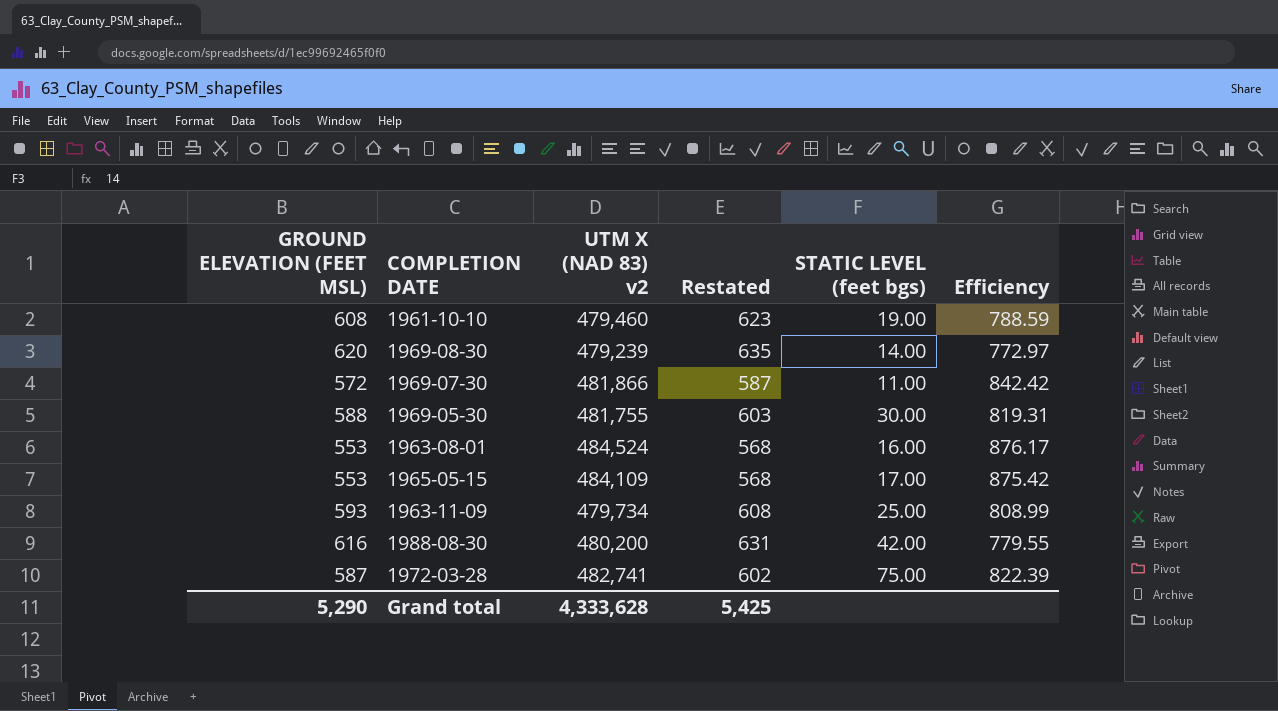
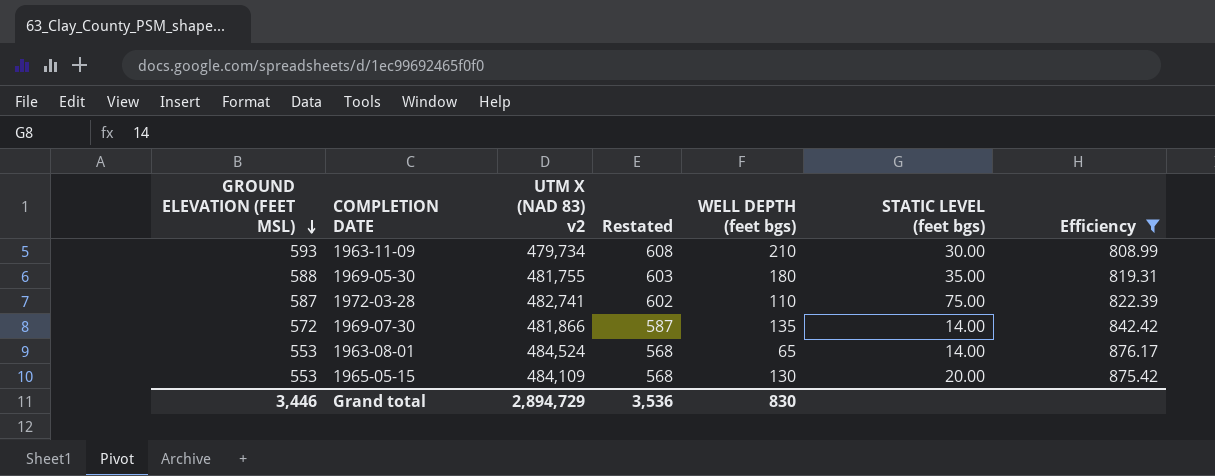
filter: none -> Efficiency >= 808.99
row order: none -> GROUND ELEVATION (FEET MSL) descending
column WELL DEPTH (feet bgs) | position: none -> 5
1963-11-09 | STATIC LEVEL (feet bgs): 25.00 -> 30.00
1969-05-30 | STATIC LEVEL (feet bgs): 30.00 -> 35.00
1969-07-30 | STATIC LEVEL (feet bgs): 11.00 -> 14.00
1963-08-01 | STATIC LEVEL (feet bgs): 16.00 -> 14.00
1965-05-15 | STATIC LEVEL (feet bgs): 17.00 -> 20.00
Grand total | GROUND ELEVATION (FEET MSL): 5,290 -> 3,446
Grand total | UTM X (NAD 83) v2: 4,333,628 -> 2,894,729
Grand total | Restated: 5,425 -> 3,536

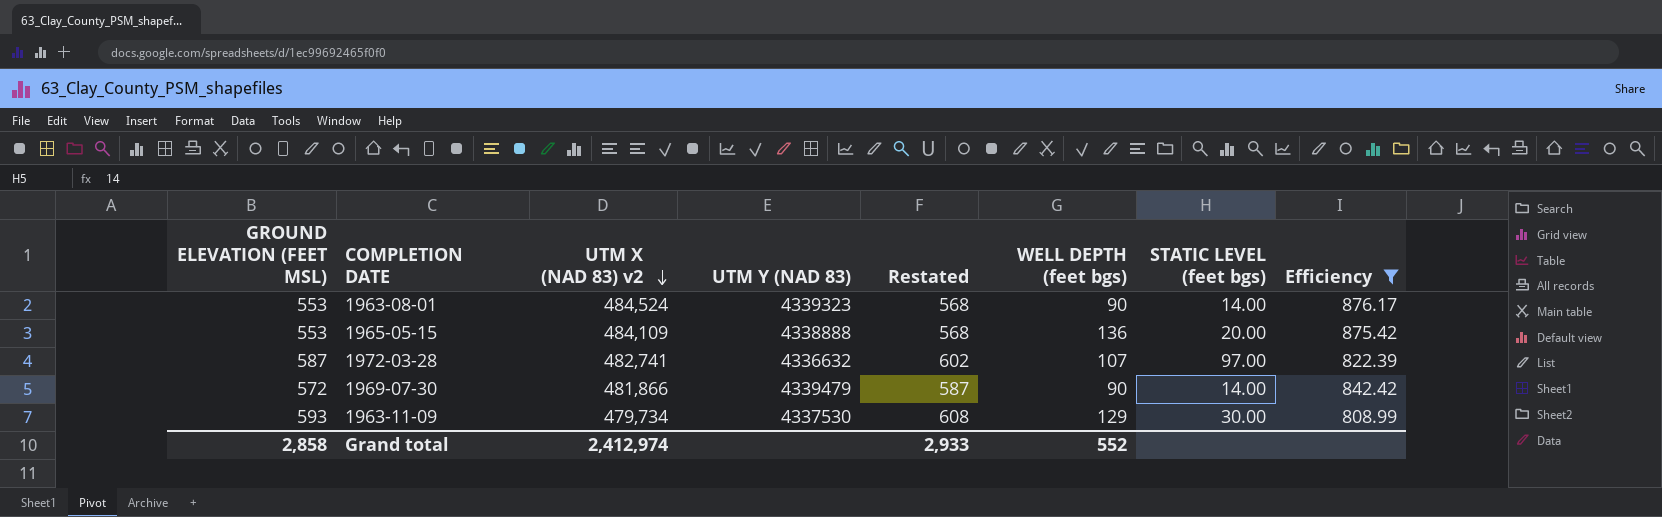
row order: GROUND ELEVATION (FEET MSL) descending -> UTM X (NAD 83) v2 descending
column UTM Y (NAD 83) | position: none -> 4
row 1969-05-30: 588 | 481,755 | 603 | 180 | 35.00 | 819.31 -> none
1963-08-01 | WELL DEPTH (feet bgs): 65 -> 90
1965-05-15 | WELL DEPTH (feet bgs): 130 -> 136
1972-03-28 | WELL DEPTH (feet bgs): 110 -> 107
1972-03-28 | STATIC LEVEL (feet bgs): 75.00 -> 97.00
1969-07-30 | WELL DEPTH (feet bgs): 135 -> 90
1963-11-09 | WELL DEPTH (feet bgs): 210 -> 129
Grand total | GROUND ELEVATION (FEET MSL): 3,446 -> 2,858
Grand total | UTM X (NAD 83) v2: 2,894,729 -> 2,412,974
Grand total | Restated: 3,536 -> 2,933
Grand total | WELL DEPTH (feet bgs): 830 -> 552

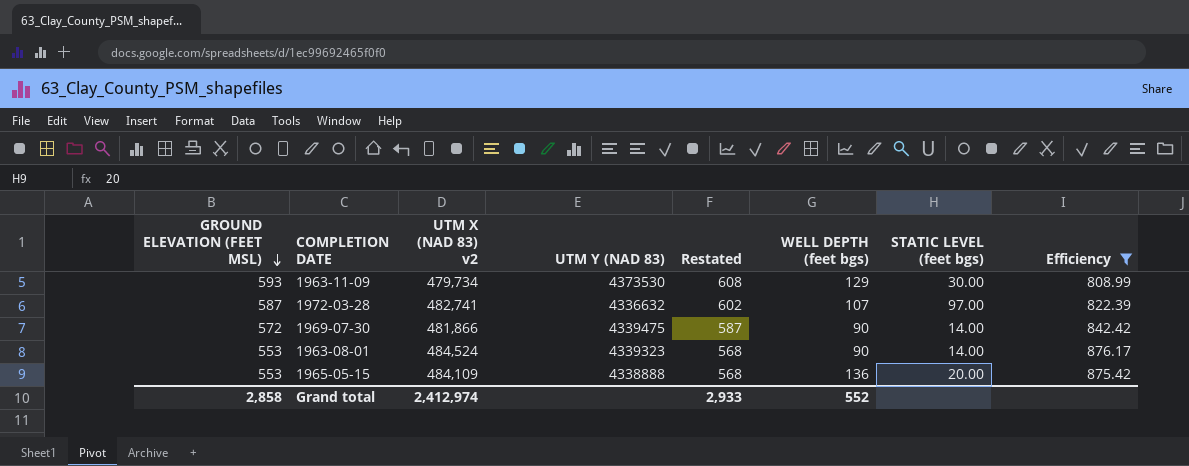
row order: UTM X (NAD 83) v2 descending -> GROUND ELEVATION (FEET MSL) descending
1963-11-09 | UTM Y (NAD 83): 4337530 -> 4373530
1969-07-30 | UTM Y (NAD 83): 4339479 -> 4339475

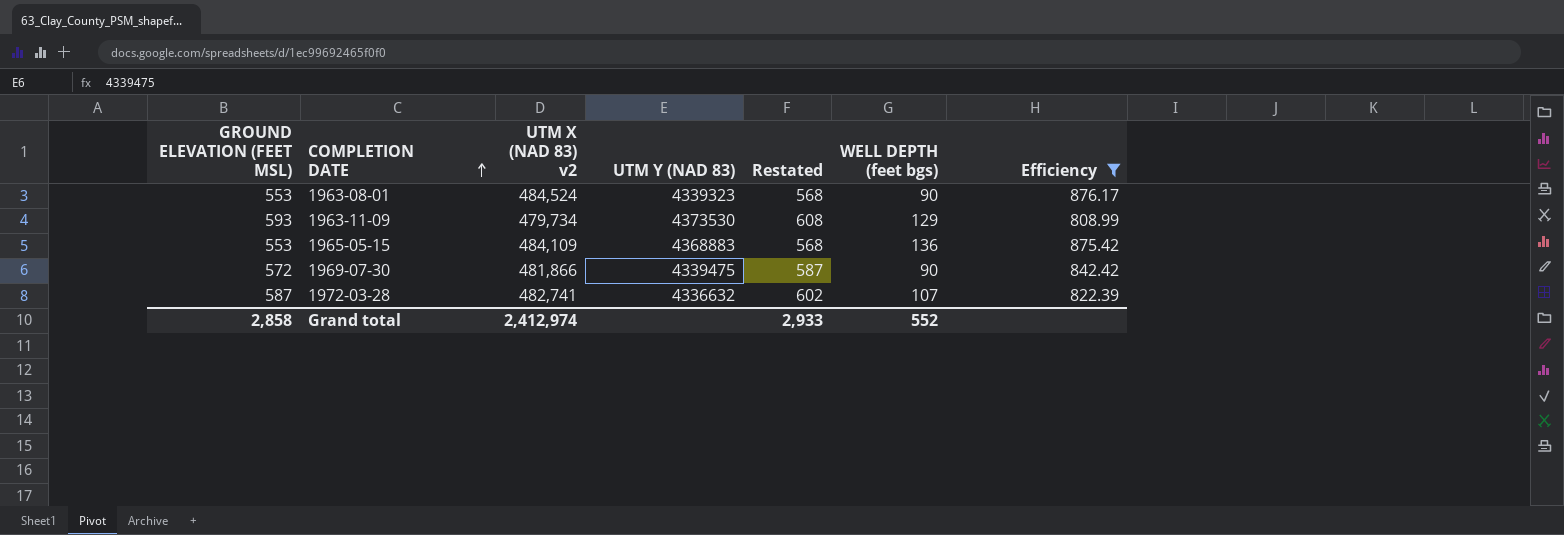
row order: GROUND ELEVATION (FEET MSL) descending -> COMPLETION DATE ascending
column STATIC LEVEL (feet bgs) | position: 7 -> none
1965-05-15 | UTM Y (NAD 83): 4338888 -> 4368883

